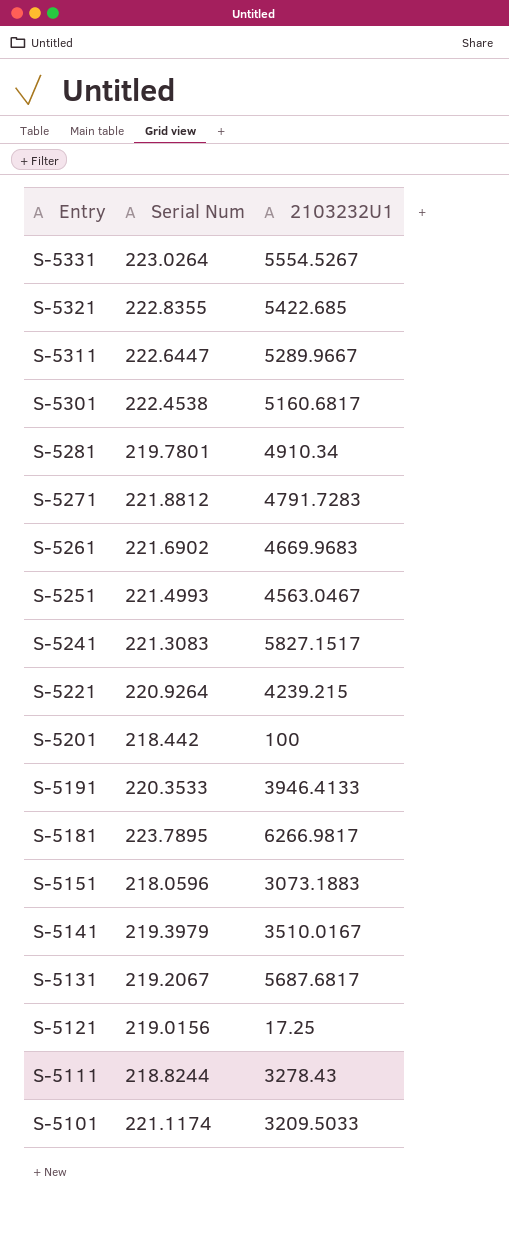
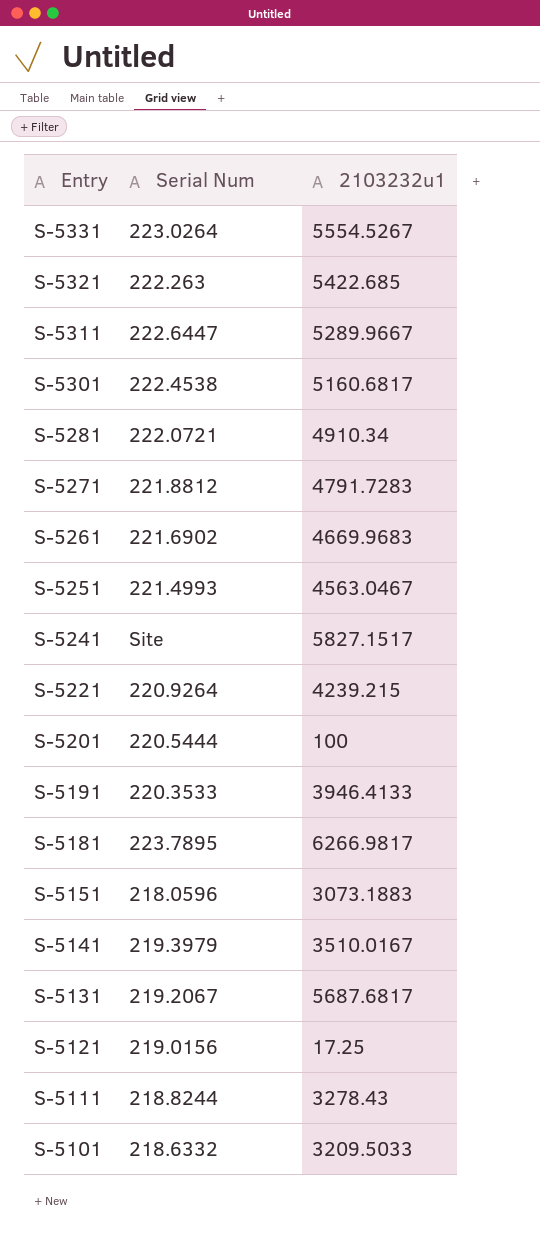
column name: 2103232U1 -> 2103232u1
S-5321 | Serial Num: 222.8355 -> 222.263
S-5281 | Serial Num: 219.7801 -> 222.0721
S-5241 | Serial Num: 221.3083 -> Site
S-5201 | Serial Num: 218.442 -> 220.5444
S-5101 | Serial Num: 221.1174 -> 218.6332

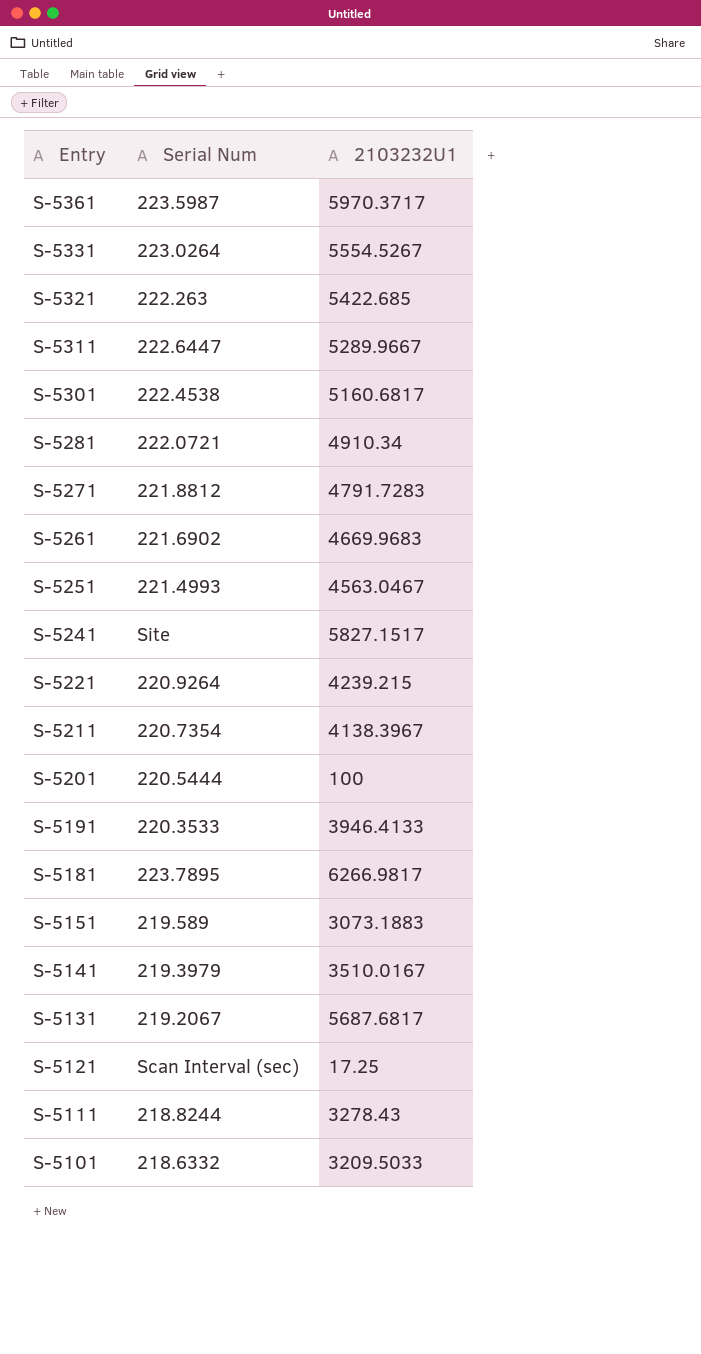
column name: 2103232u1 -> 2103232U1
row S-5361: none -> 223.5987 | 5970.3717
row S-5211: none -> 220.7354 | 4138.3967
S-5151 | Serial Num: 218.0596 -> 219.589
S-5121 | Serial Num: 219.0156 -> Scan Interval (sec)

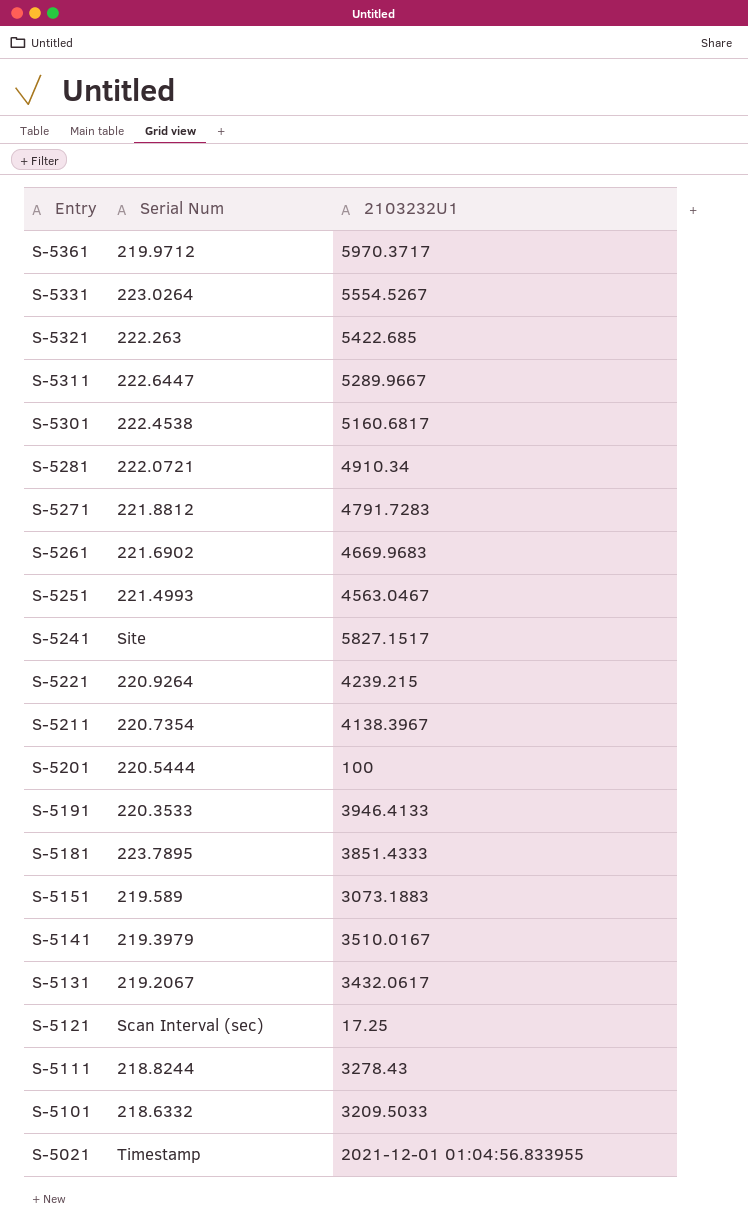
S-5361 | Serial Num: 223.5987 -> 219.9712
S-5181 | 2103232U1: 6266.9817 -> 3851.4333
S-5131 | 2103232U1: 5687.6817 -> 3432.0617
row S-5021: none -> Timestamp | 2021-12-01 01:04:56.833955

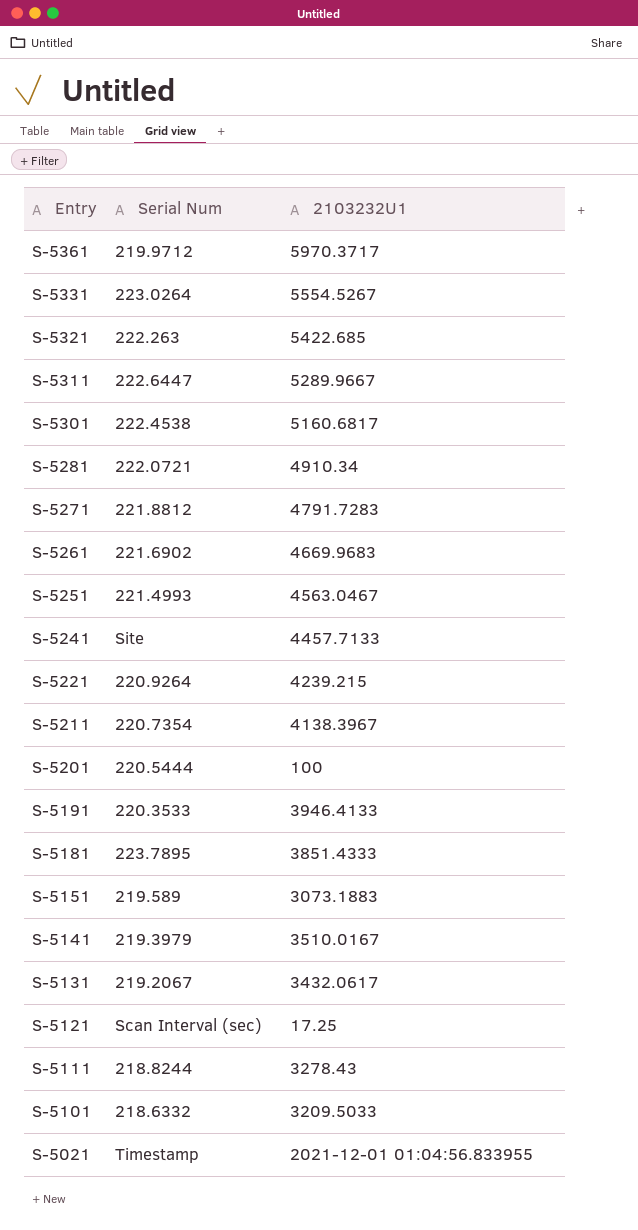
S-5241 | 2103232U1: 5827.1517 -> 4457.7133

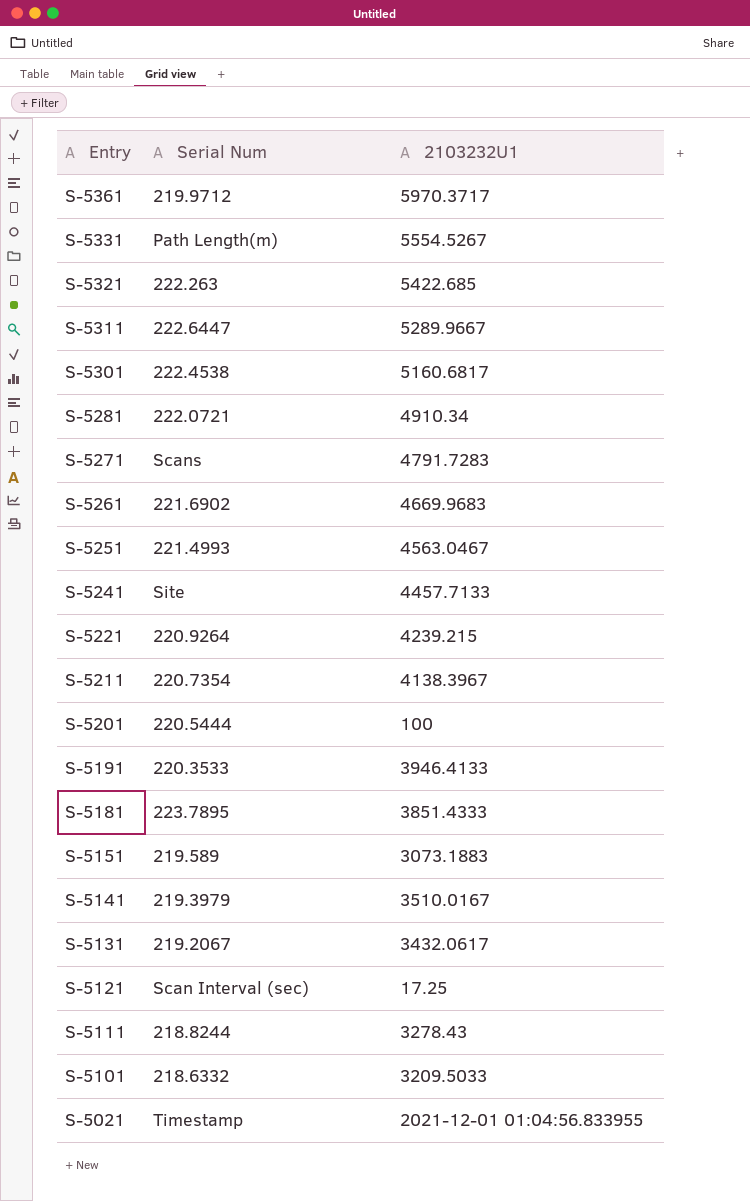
S-5331 | Serial Num: 223.0264 -> Path Length(m)
S-5271 | Serial Num: 221.8812 -> Scans

